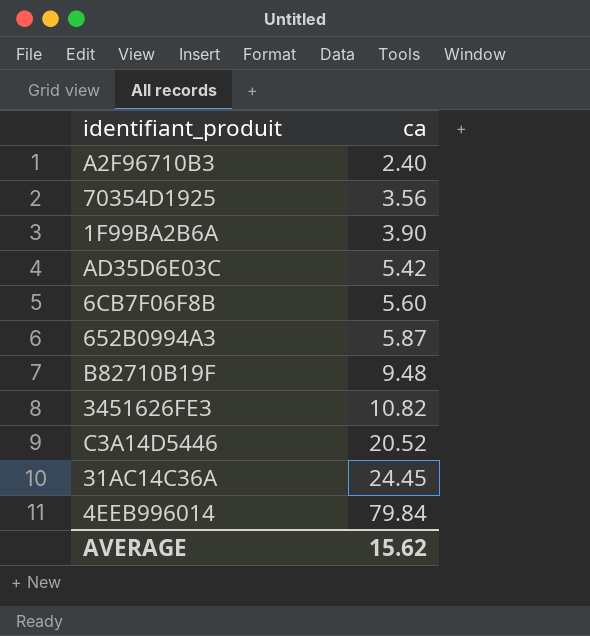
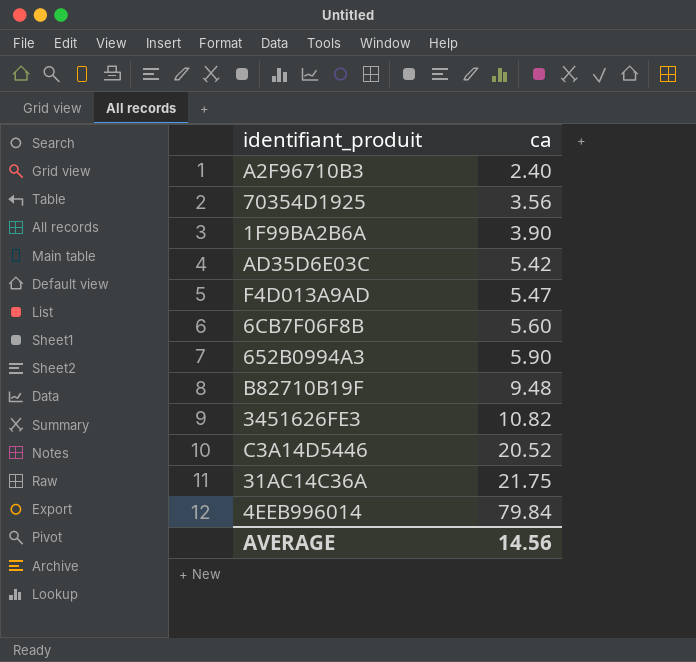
row F4D013A9AD: none -> 5.47
652B0994A3 | ca: 5.87 -> 5.90
31AC14C36A | ca: 24.45 -> 21.75
AVERAGE | ca: 15.62 -> 14.56

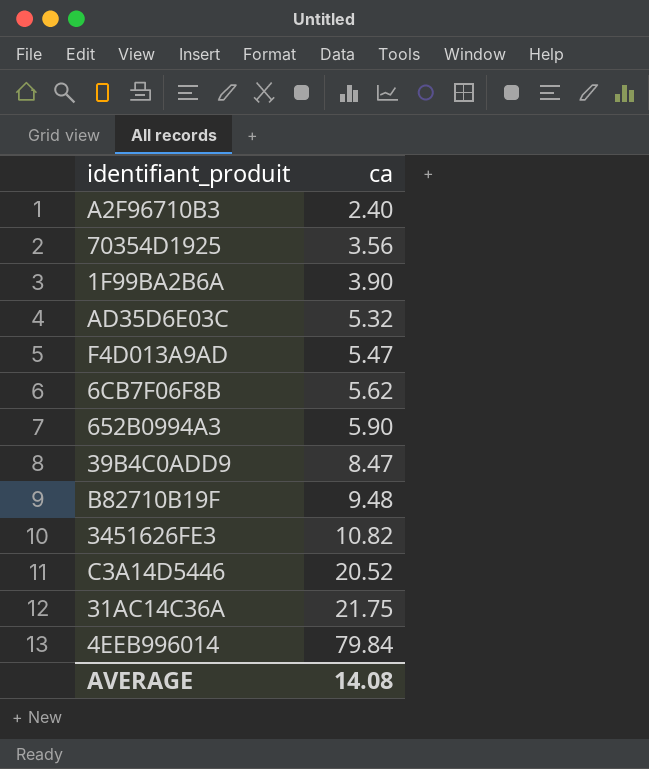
AD35D6E03C | ca: 5.42 -> 5.32
6CB7F06F8B | ca: 5.60 -> 5.62
row 39B4C0ADD9: none -> 8.47
AVERAGE | ca: 14.56 -> 14.08

